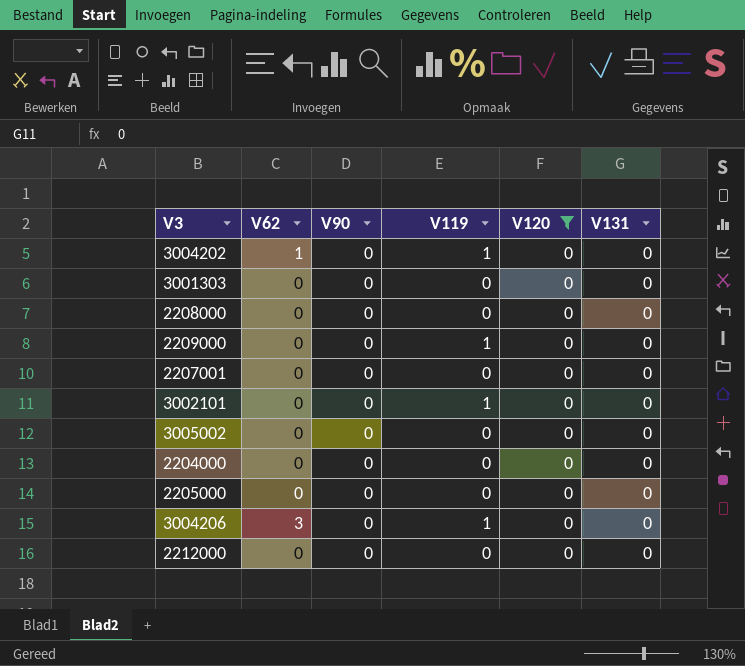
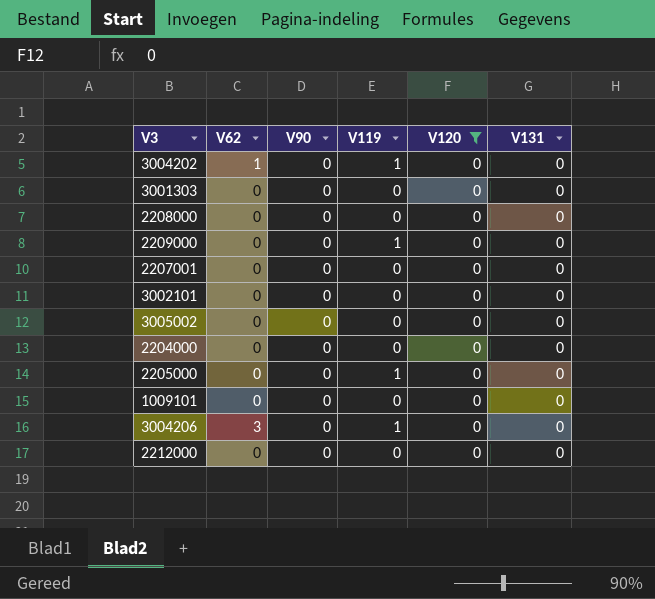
3002101 | V119: 1 -> 0
2205000 | V119: 0 -> 1
row 1009101: none -> 0 | 0 | 0 | 0 | 0

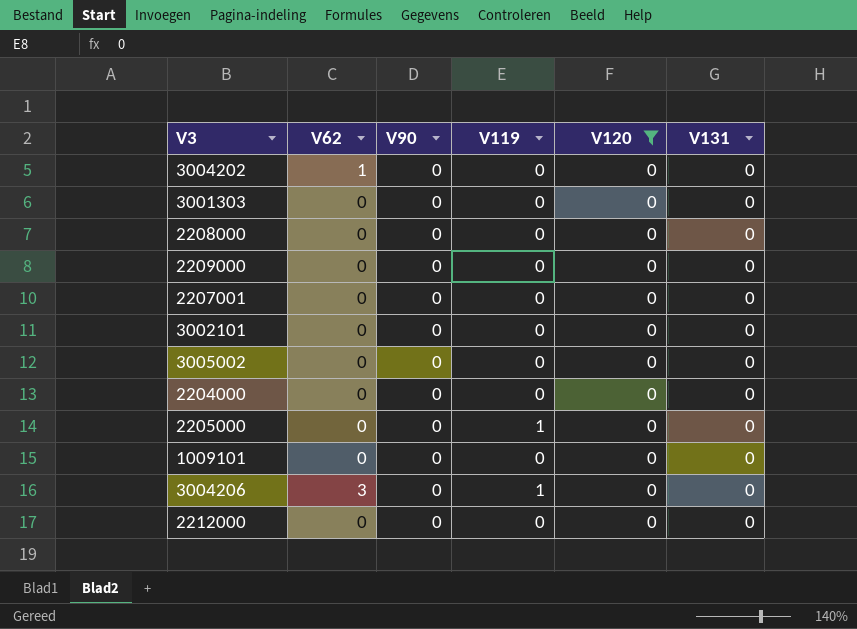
3004202 | V119: 1 -> 0
2209000 | V119: 1 -> 0

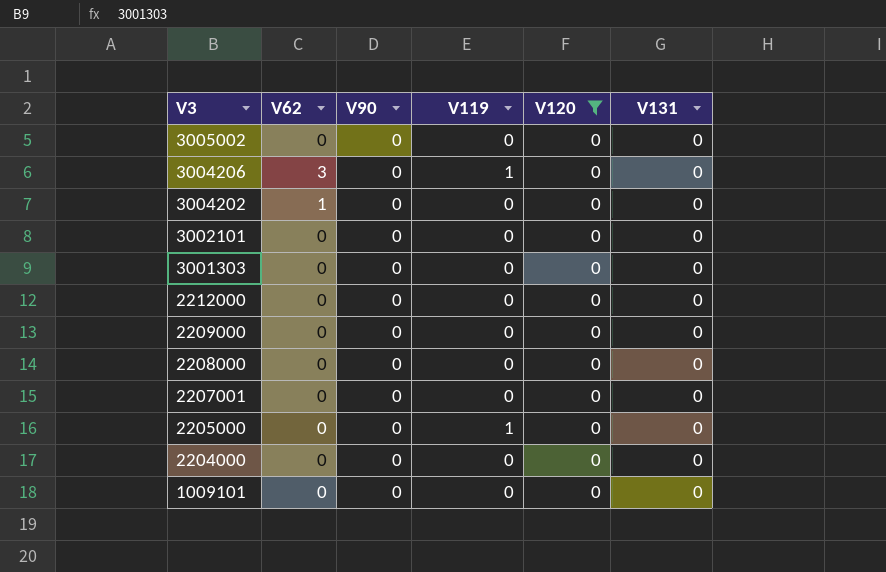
row order: none -> V3 descending

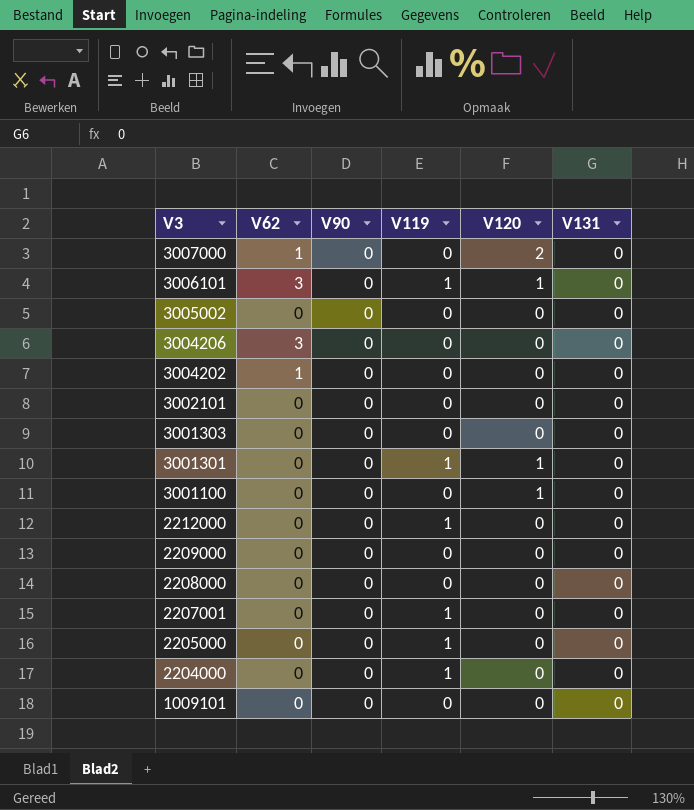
filter: V120 = 0 -> none
3004206 | V119: 1 -> 0
2212000 | V119: 0 -> 1
2207001 | V119: 0 -> 1
2204000 | V119: 0 -> 1

